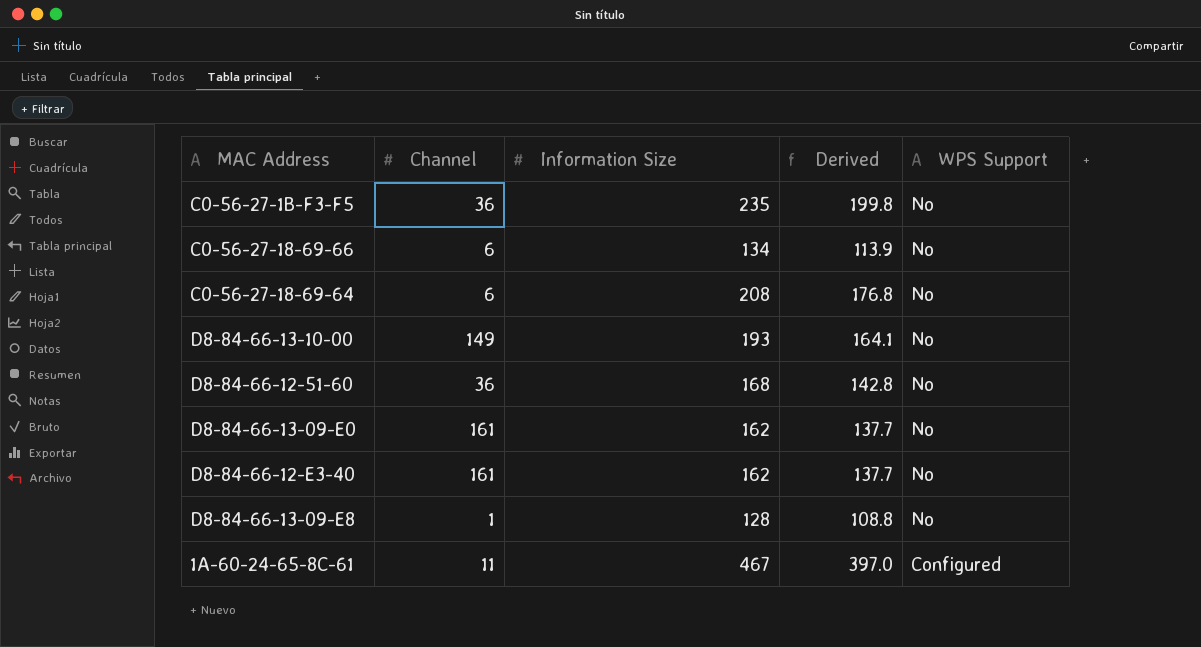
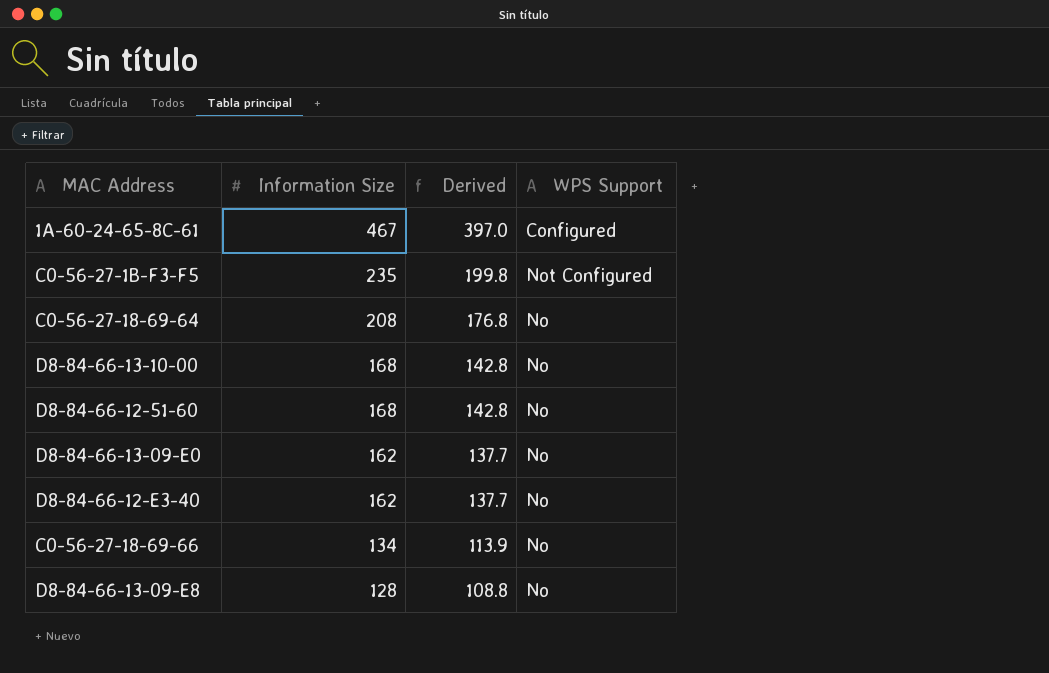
row order: WPS Support descending -> Information Size descending
column Channel | position: 2 -> none
C0-56-27-1B-F3-F5 | WPS Support: No -> Not Configured
D8-84-66-13-10-00 | Information Size: 193 -> 168
D8-84-66-13-10-00 | Derived: 164.1 -> 142.8

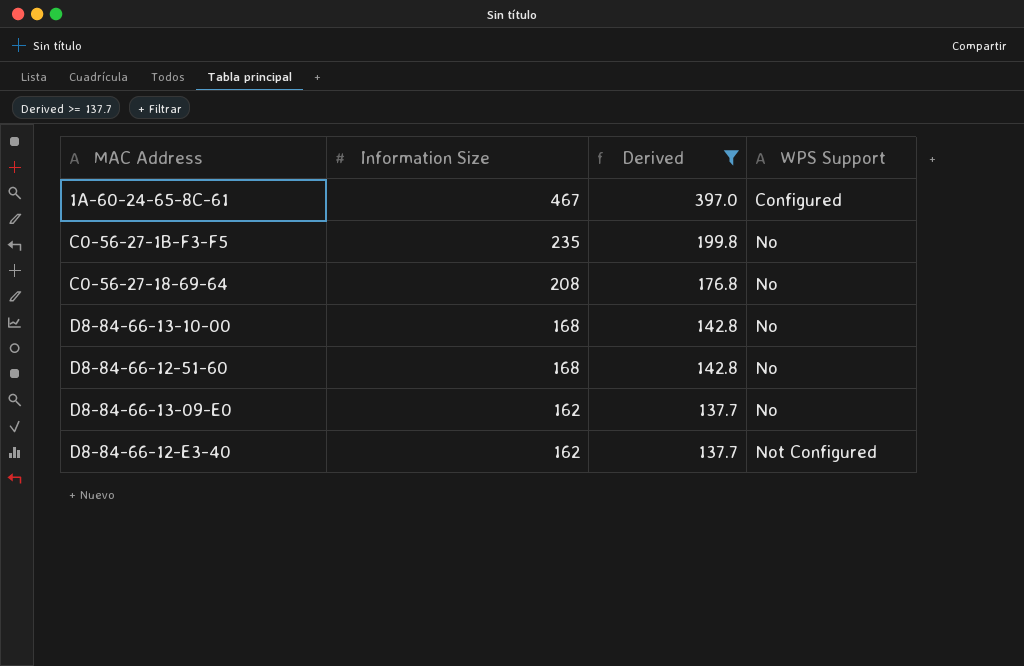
filter: none -> Derived >= 137.7
C0-56-27-1B-F3-F5 | WPS Support: Not Configured -> No
D8-84-66-12-E3-40 | WPS Support: No -> Not Configured

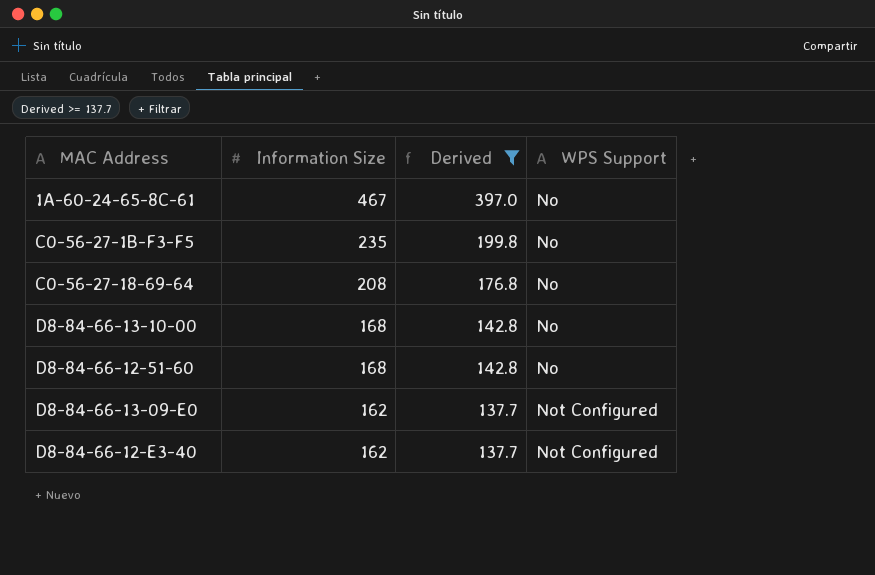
1A-60-24-65-8C-61 | WPS Support: Configured -> No
D8-84-66-13-09-E0 | WPS Support: No -> Not Configured

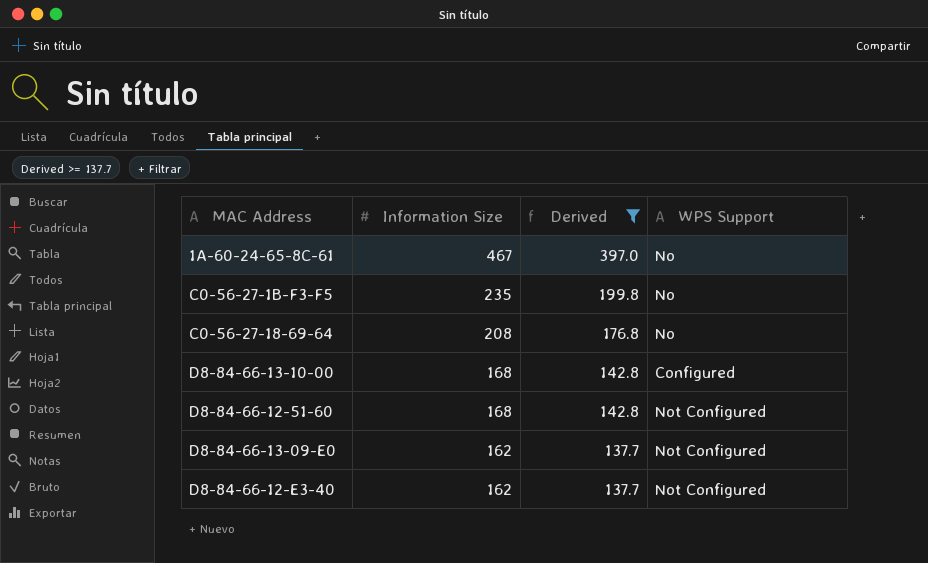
D8-84-66-13-10-00 | WPS Support: No -> Configured
D8-84-66-12-51-60 | WPS Support: No -> Not Configured

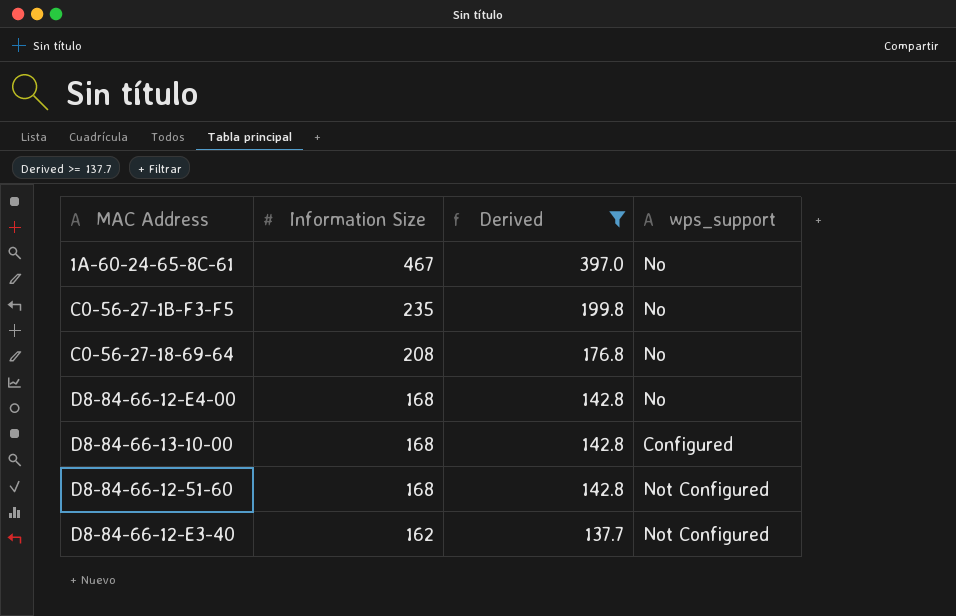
column name: WPS Support -> wps_support
row D8-84-66-13-09-E0: 162 | 137.7 | Not Configured -> none
row D8-84-66-12-E4-00: none -> 168 | 142.8 | No

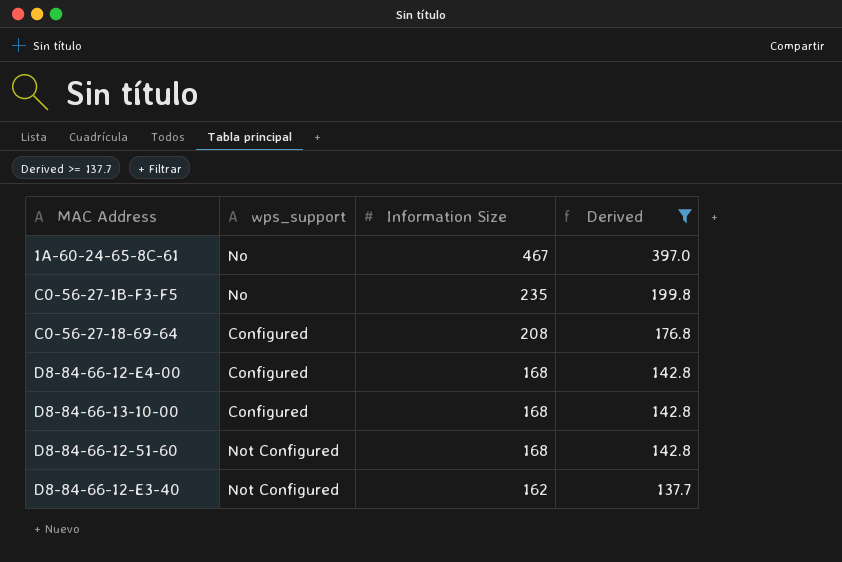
column wps_support | position: 4 -> 2
C0-56-27-18-69-64 | wps_support: No -> Configured
D8-84-66-12-E4-00 | wps_support: No -> Configured

